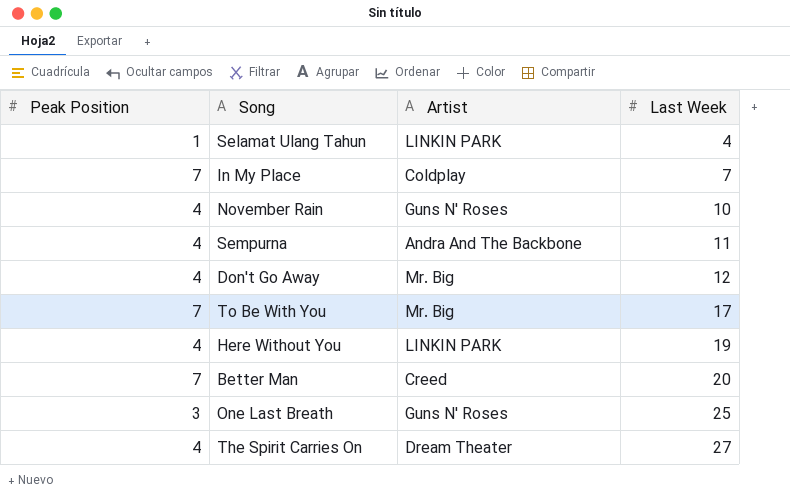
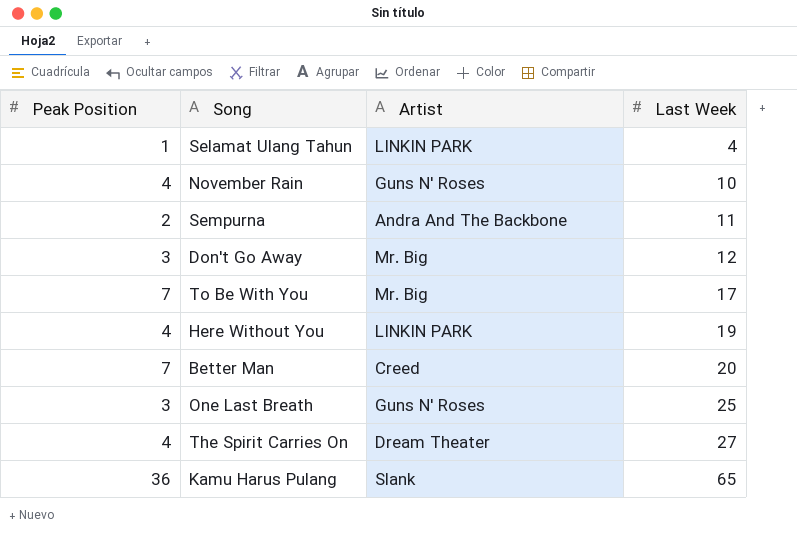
row In My Place: 7 | Coldplay | 7 -> none
Sempurna | Peak Position: 4 -> 2
Don't Go Away | Peak Position: 4 -> 3
row Kamu Harus Pulang: none -> 36 | Slank | 65

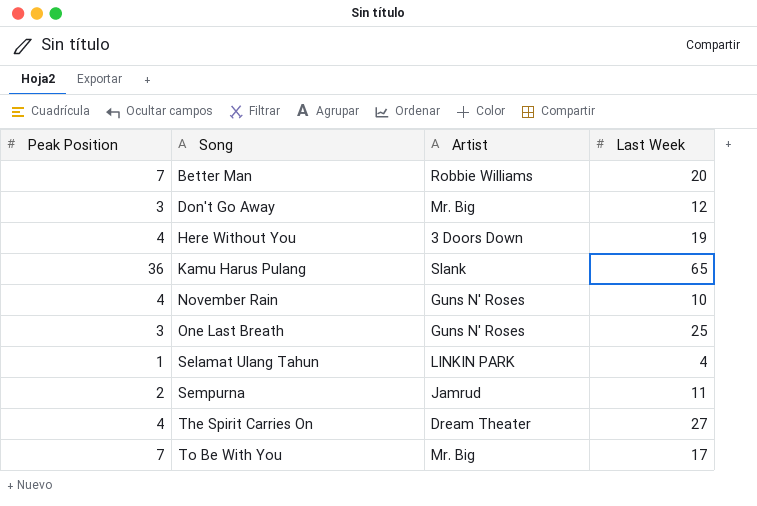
row order: Last Week ascending -> Song ascending
Better Man | Artist: Creed -> Robbie Williams
Here Without You | Artist: LINKIN PARK -> 3 Doors Down
Sempurna | Artist: Andra And The Backbone -> Jamrud

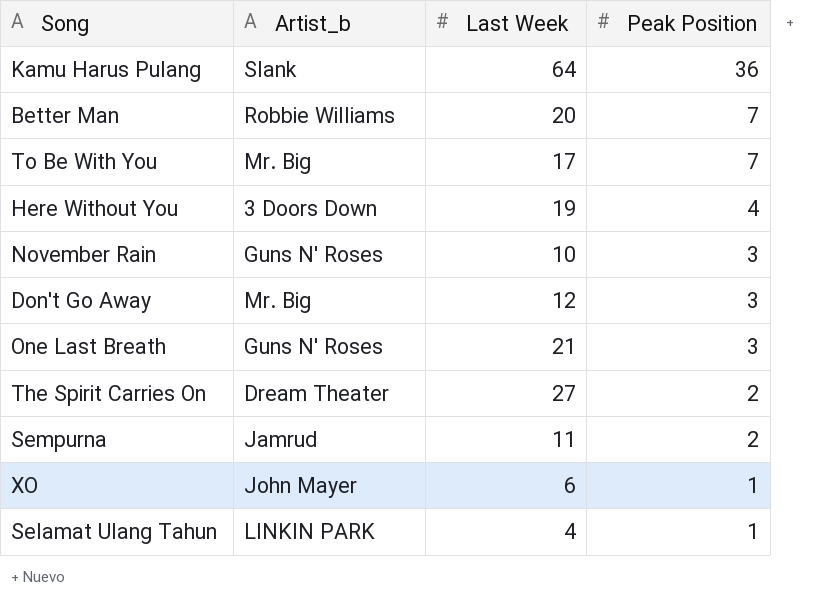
row order: Song ascending -> Peak Position descending
column name: Artist -> Artist_b
column Peak Position | position: 1 -> 4
Kamu Harus Pulang | Last Week: 65 -> 64
November Rain | Peak Position: 4 -> 3
One Last Breath | Last Week: 25 -> 21
The Spirit Carries On | Peak Position: 4 -> 2
row XO: none -> John Mayer | 6 | 1

